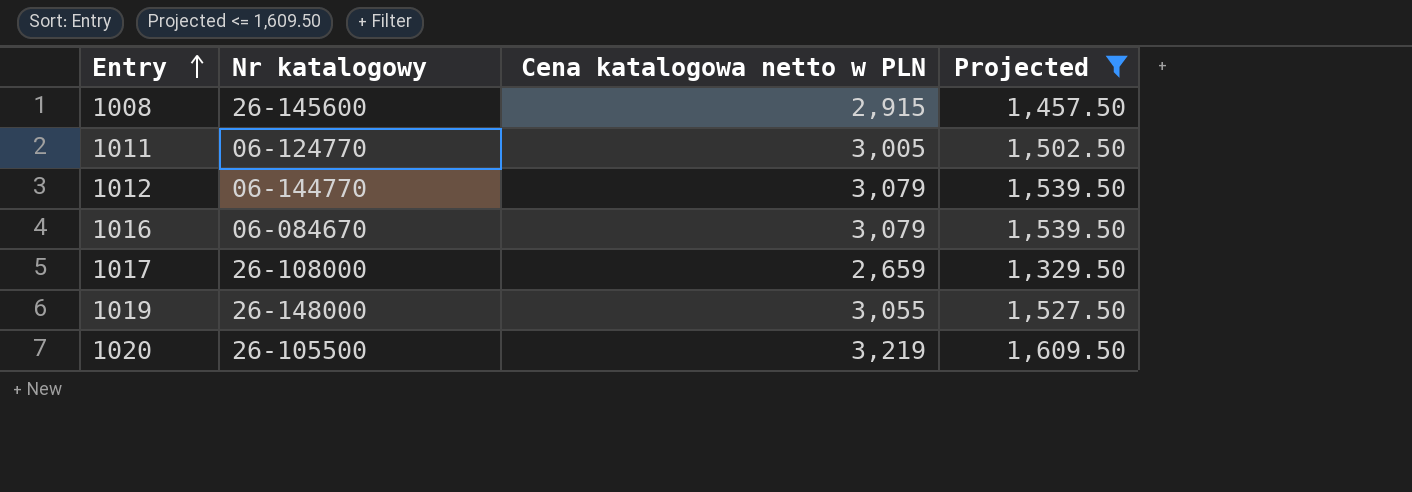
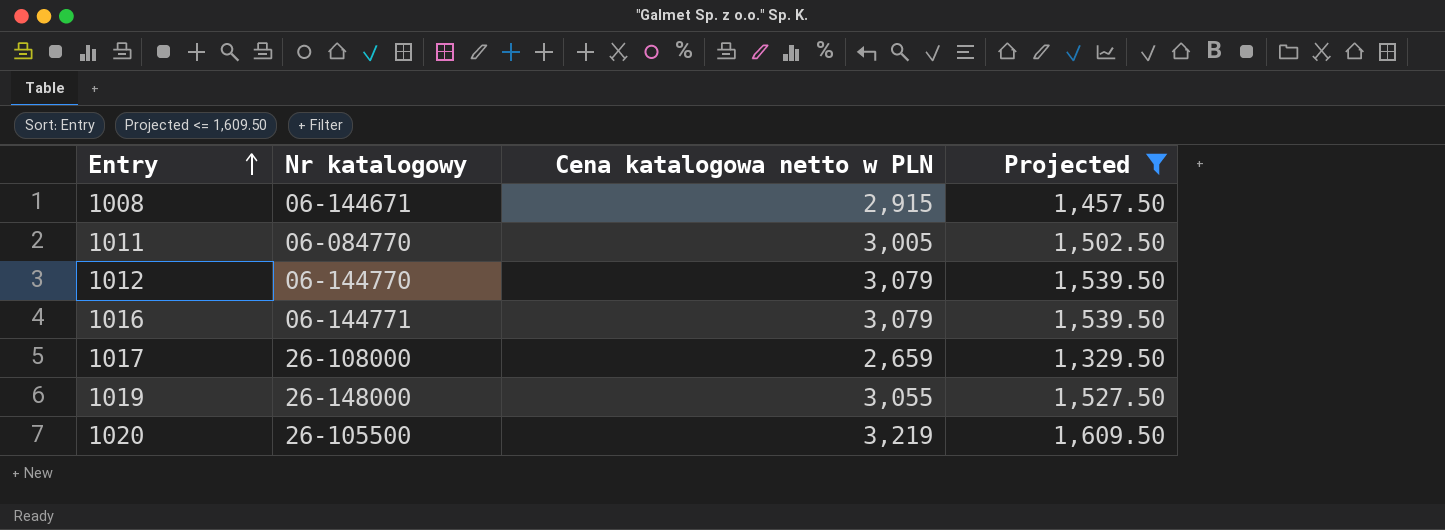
1008 | Nr katalogowy: 26-145600 -> 06-144671
1011 | Nr katalogowy: 06-124770 -> 06-084770
1016 | Nr katalogowy: 06-084670 -> 06-144771

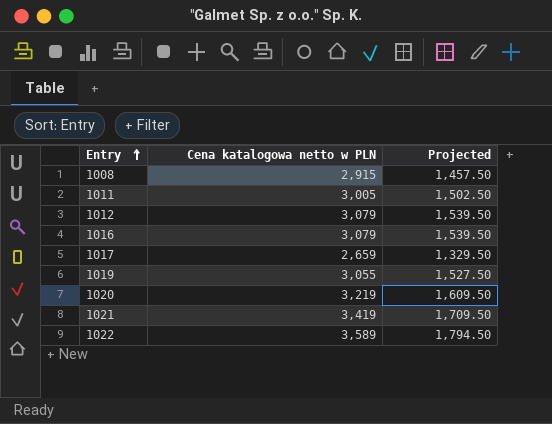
filter: Projected <= 1,609.50 -> none
column Nr katalogowy | position: 2 -> none

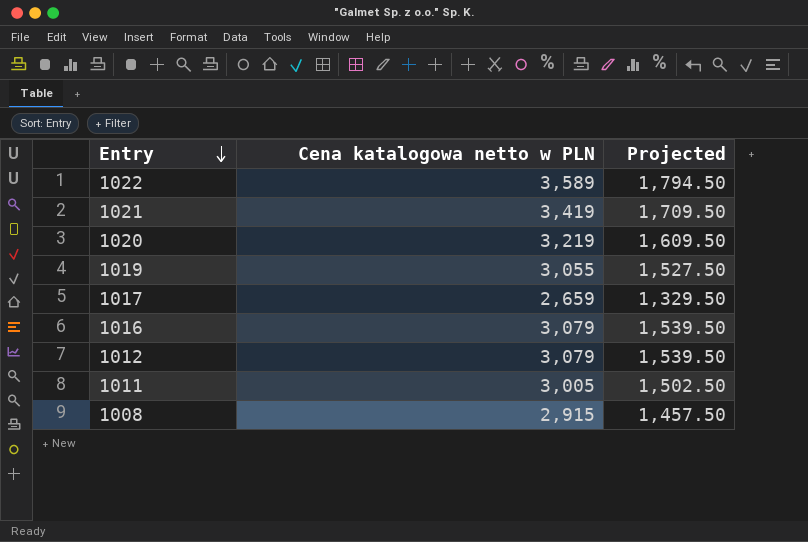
row order: Entry ascending -> Entry descending

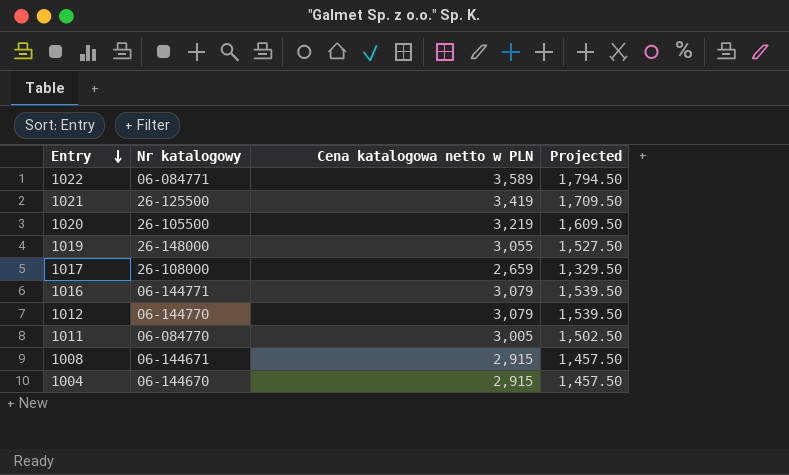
column Nr katalogowy | position: none -> 2
row 1004: none -> 06-144670 | 2,915 | 1,457.50

